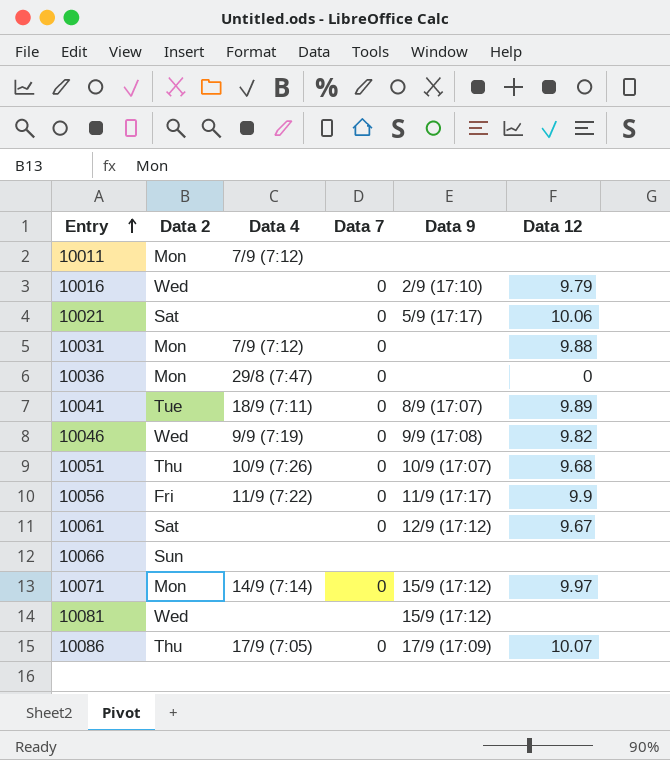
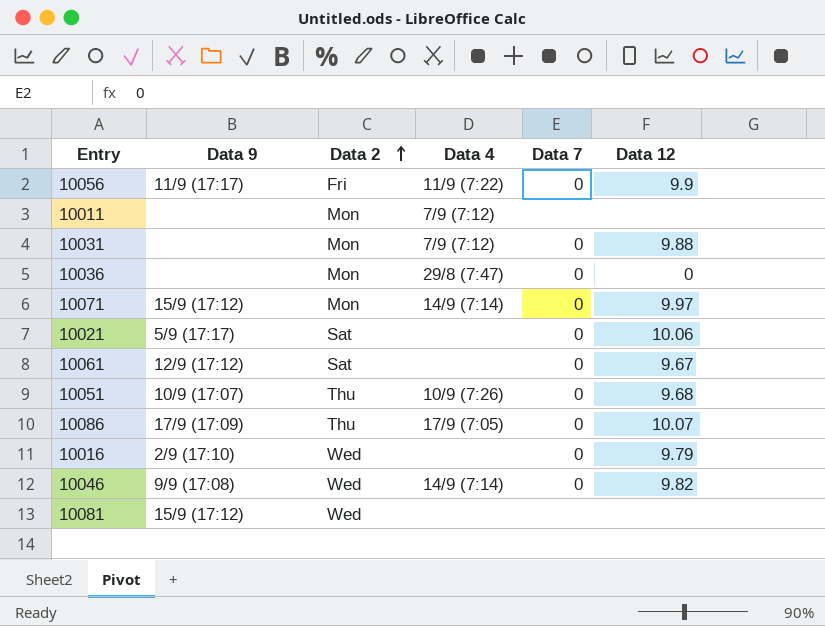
row order: Entry ascending -> Data 2 ascending
column Data 9 | position: 5 -> 2
row 10041: Tue | 18/9 (7:11) | 0 | 8/9 (17:07) | 9.89 -> none
row 10066: Sun | none | none | none | none -> none
10046 | Data 4: 9/9 (7:19) -> 14/9 (7:14)

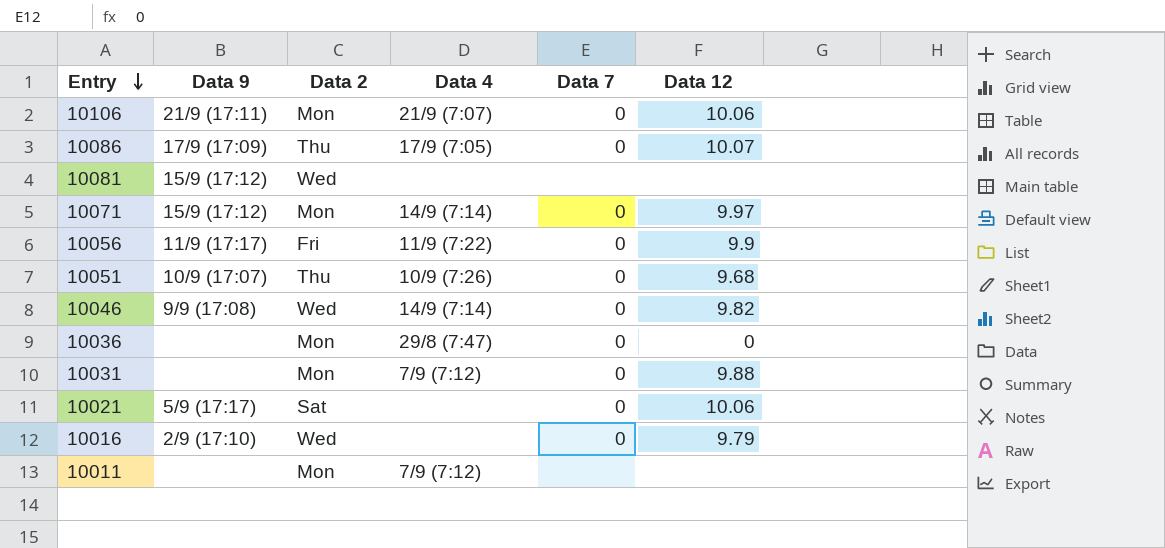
row order: Data 2 ascending -> Entry descending
row 10061: 12/9 (17:12) | Sat | none | 0 | 9.67 -> none
row 10106: none -> 21/9 (17:11) | Mon | 21/9 (7:07) | 0 | 10.06

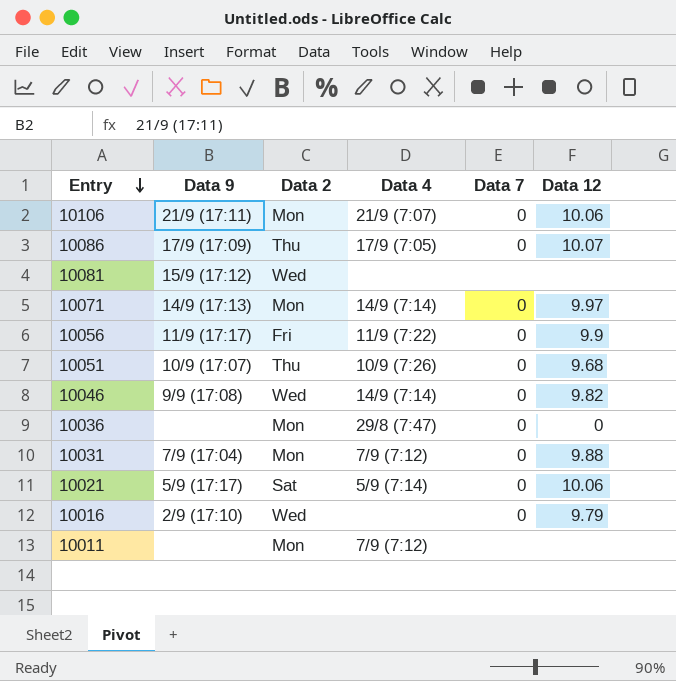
10071 | Data 9: 15/9 (17:12) -> 14/9 (17:13)
10031 | Data 9: none -> 7/9 (17:04)
10021 | Data 4: none -> 5/9 (7:14)

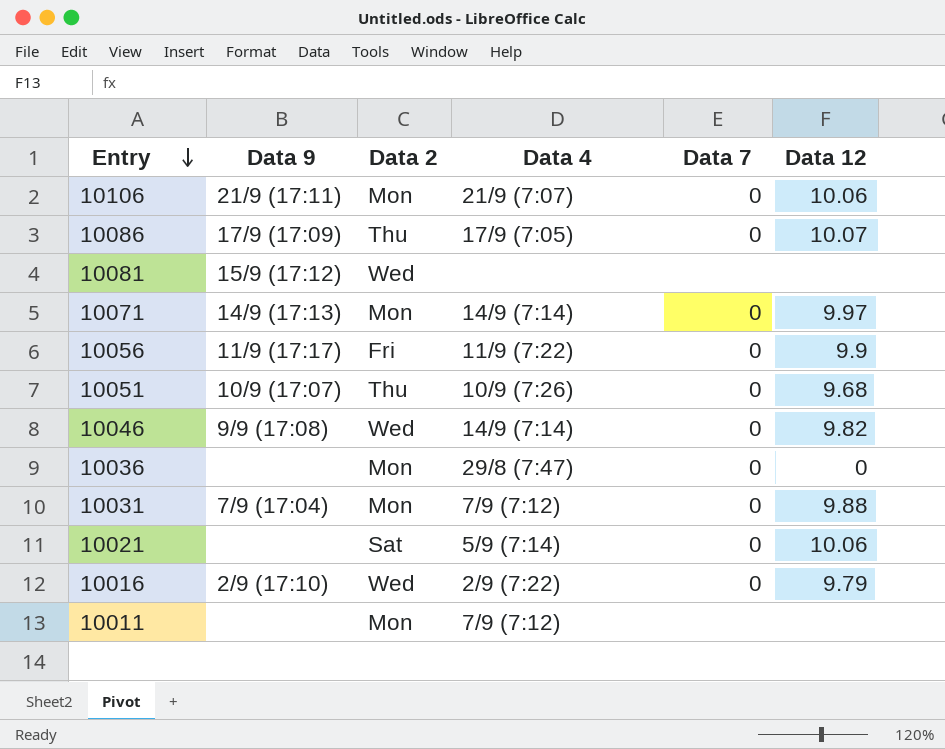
10021 | Data 9: 5/9 (17:17) -> none
10016 | Data 4: none -> 2/9 (7:22)

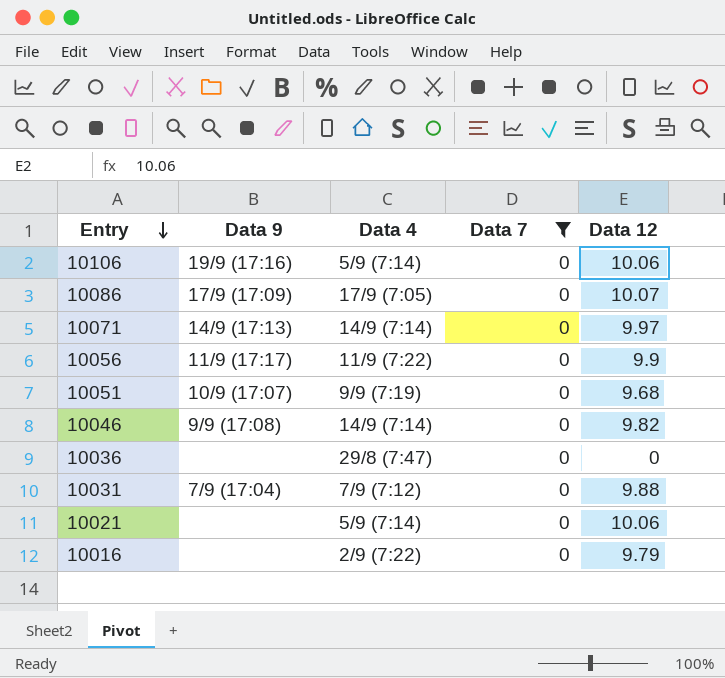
filter: none -> Data 7 = 0
column Data 2 | position: 3 -> none
10106 | Data 9: 21/9 (17:11) -> 19/9 (17:16)
10106 | Data 4: 21/9 (7:07) -> 5/9 (7:14)
10051 | Data 4: 10/9 (7:26) -> 9/9 (7:19)
10016 | Data 9: 2/9 (17:10) -> none

